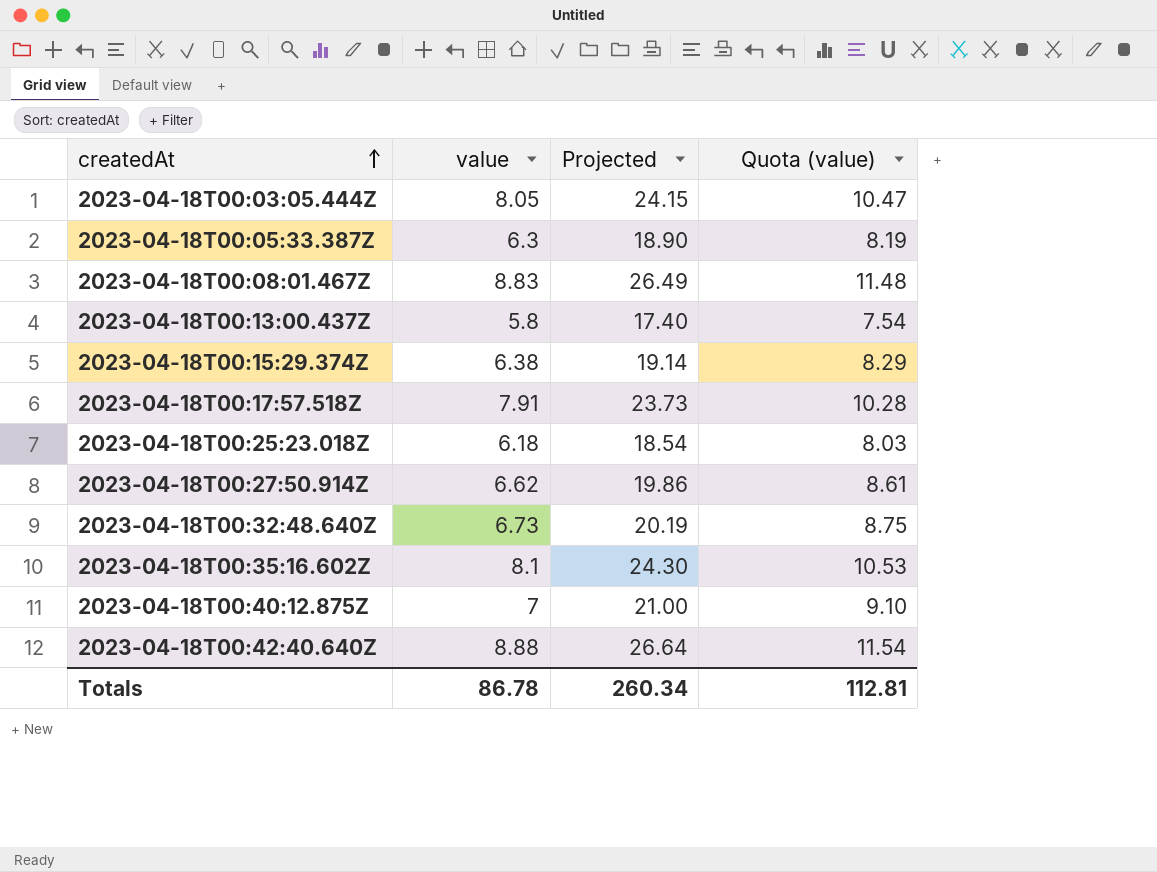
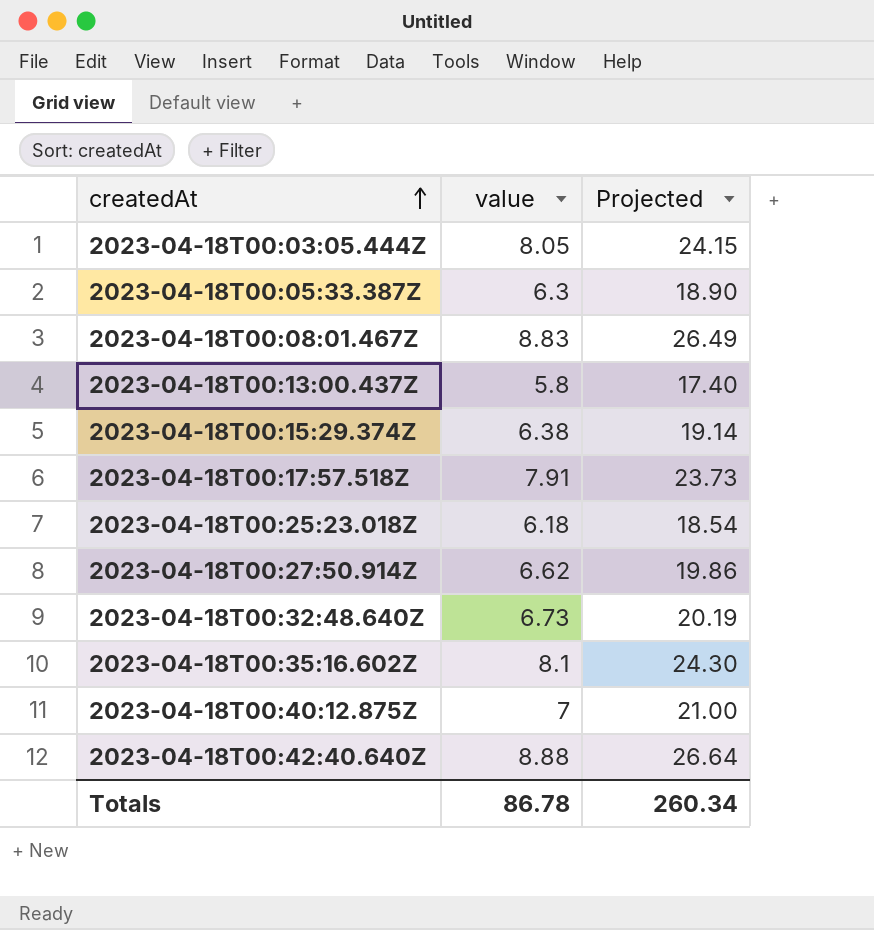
column Quota (value) | formula: [value] * 1.3 -> none

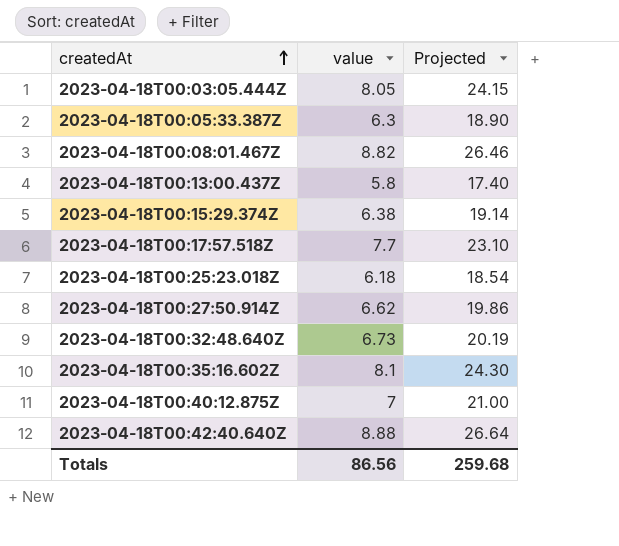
2023-04-18T00:08:01.467Z | value: 8.83 -> 8.82
2023-04-18T00:08:01.467Z | Projected: 26.49 -> 26.46
2023-04-18T00:17:57.518Z | value: 7.91 -> 7.7
2023-04-18T00:17:57.518Z | Projected: 23.73 -> 23.10
Totals | value: 86.78 -> 86.56
Totals | Projected: 260.34 -> 259.68

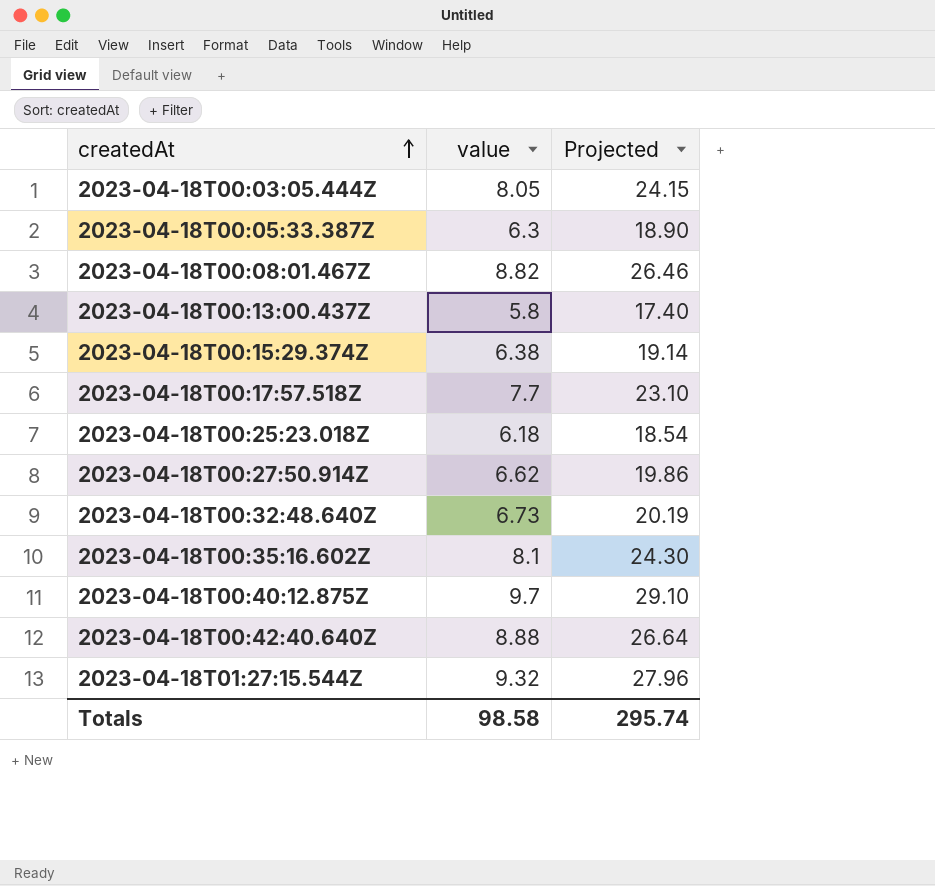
2023-04-18T00:40:12.875Z | value: 7 -> 9.7
2023-04-18T00:40:12.875Z | Projected: 21.00 -> 29.10
row 2023-04-18T01:27:15.544Z: none -> 9.32 | 27.96
Totals | value: 86.56 -> 98.58
Totals | Projected: 259.68 -> 295.74

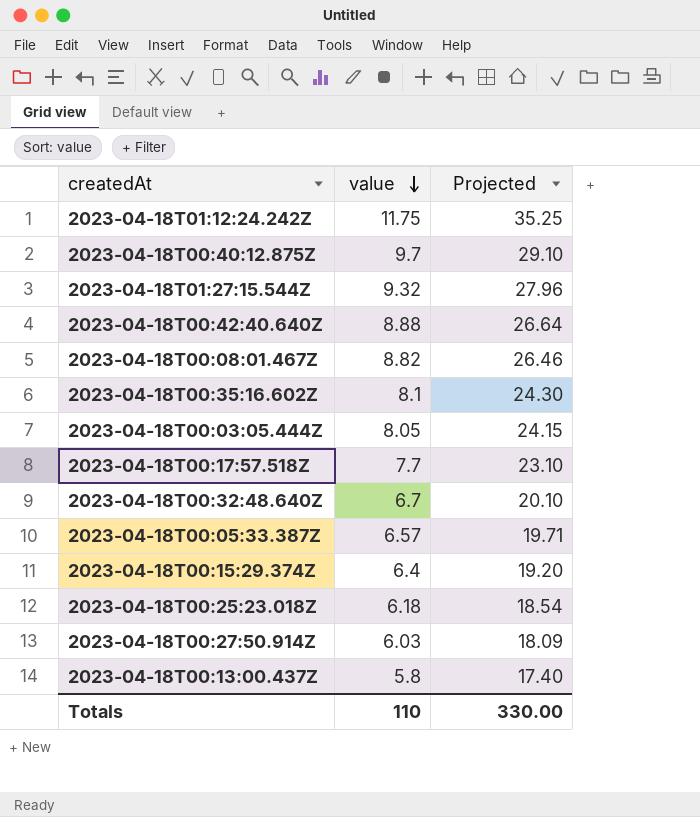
row order: createdAt ascending -> value descending
row 2023-04-18T01:12:24.242Z: none -> 11.75 | 35.25
2023-04-18T00:32:48.640Z | value: 6.73 -> 6.7
2023-04-18T00:32:48.640Z | Projected: 20.19 -> 20.10
2023-04-18T00:05:33.387Z | value: 6.3 -> 6.57
2023-04-18T00:05:33.387Z | Projected: 18.90 -> 19.71
2023-04-18T00:15:29.374Z | value: 6.38 -> 6.4
2023-04-18T00:15:29.374Z | Projected: 19.14 -> 19.20
2023-04-18T00:27:50.914Z | value: 6.62 -> 6.03
2023-04-18T00:27:50.914Z | Projected: 19.86 -> 18.09
Totals | value: 98.58 -> 110
Totals | Projected: 295.74 -> 330.00

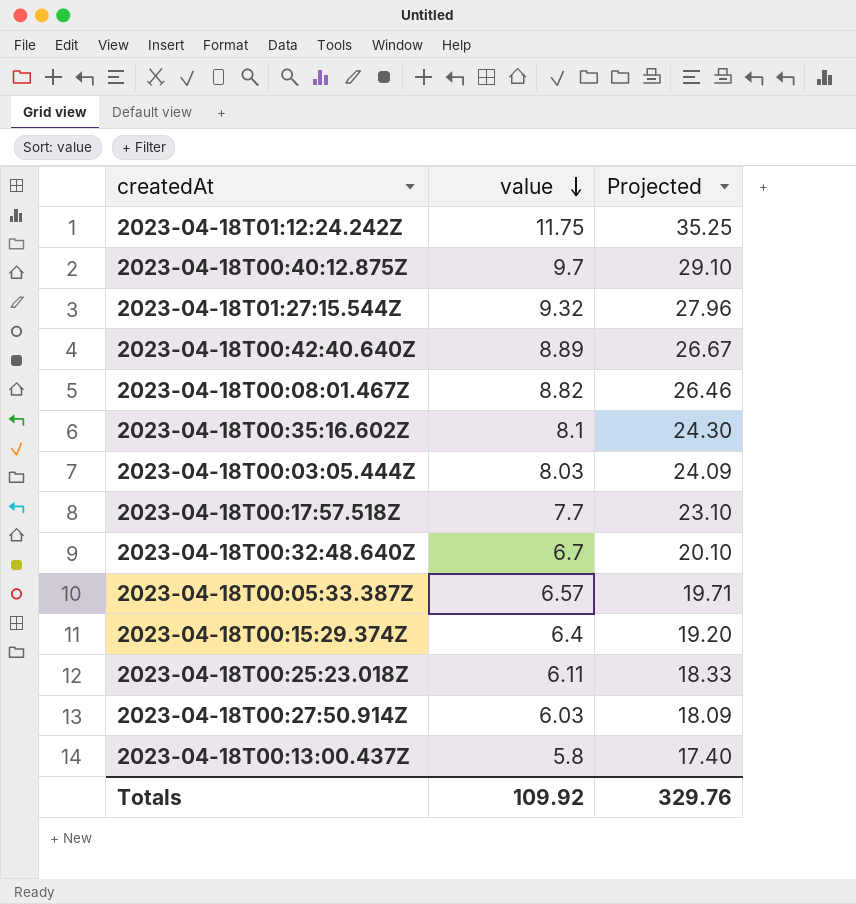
2023-04-18T00:42:40.640Z | value: 8.88 -> 8.89
2023-04-18T00:42:40.640Z | Projected: 26.64 -> 26.67
2023-04-18T00:03:05.444Z | value: 8.05 -> 8.03
2023-04-18T00:03:05.444Z | Projected: 24.15 -> 24.09
2023-04-18T00:25:23.018Z | value: 6.18 -> 6.11
2023-04-18T00:25:23.018Z | Projected: 18.54 -> 18.33
Totals | value: 110 -> 109.92
Totals | Projected: 330.00 -> 329.76

